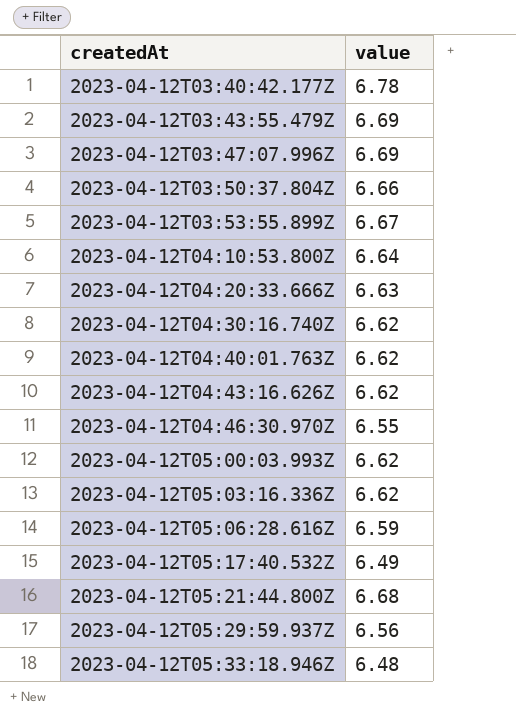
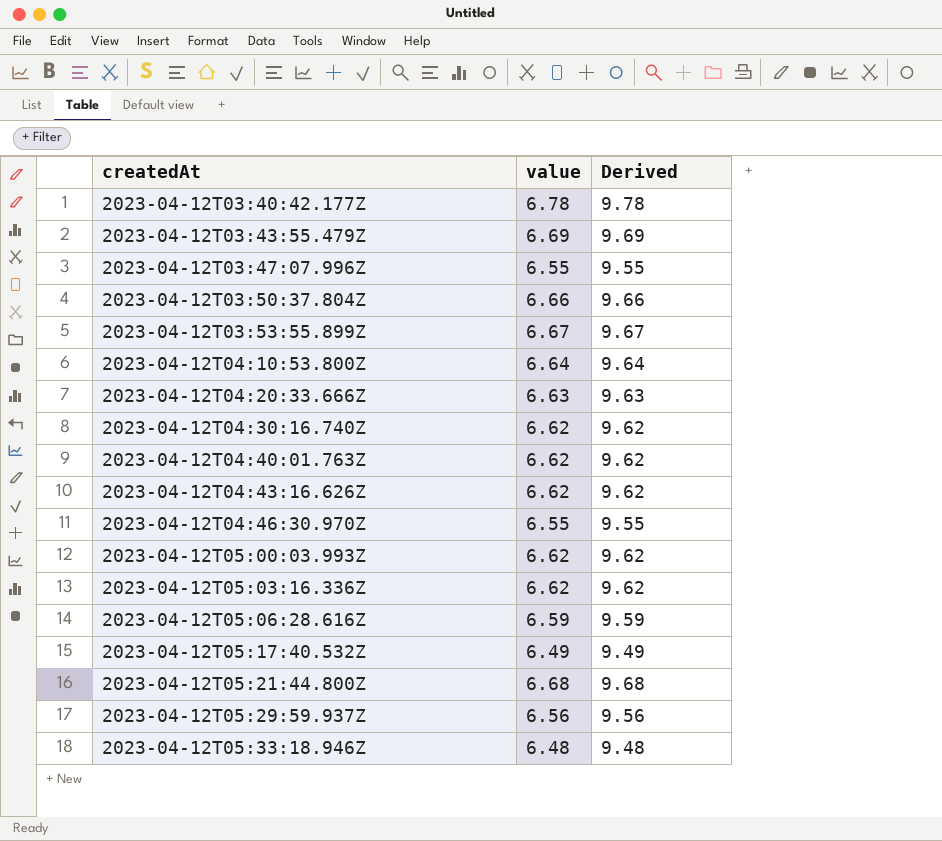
column Derived | formula: none -> [value] + 3
2023-04-12T03:47:07.996Z | value: 6.69 -> 6.55

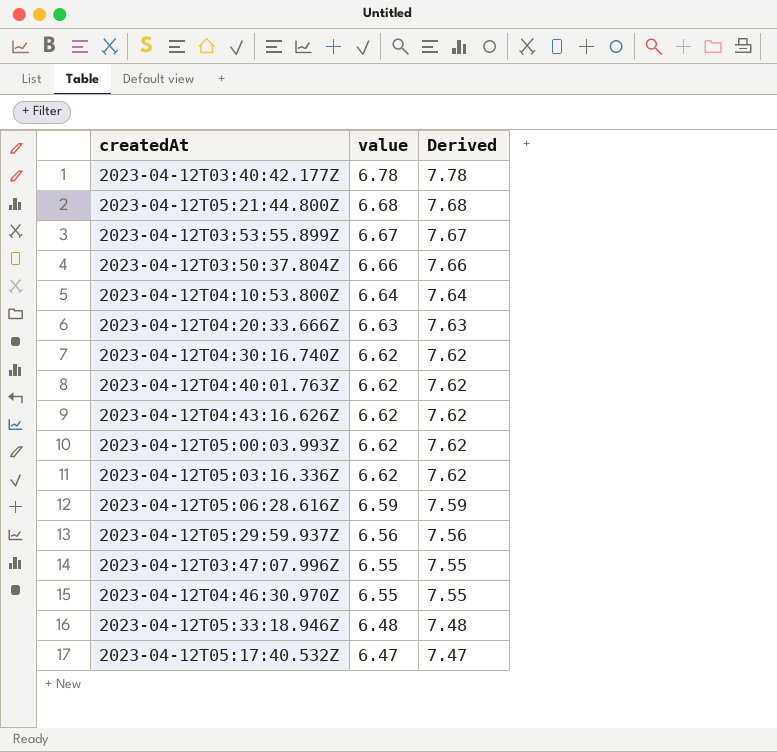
row order: createdAt ascending -> value descending
column Derived | formula: [value] + 3 -> [value] + 1
row 2023-04-12T03:43:55.479Z: 6.69 | 9.69 -> none
2023-04-12T05:17:40.532Z | value: 6.49 -> 6.47

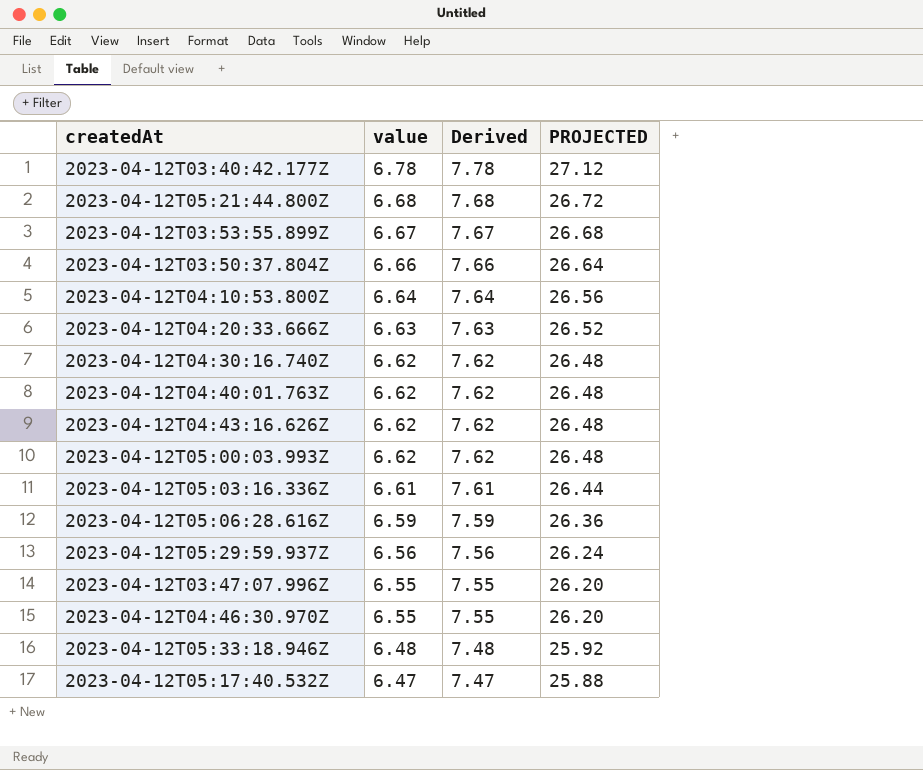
column PROJECTED | formula: none -> [value] * 4
2023-04-12T05:03:16.336Z | value: 6.62 -> 6.61
2023-04-12T05:03:16.336Z | Derived: 7.62 -> 7.61

